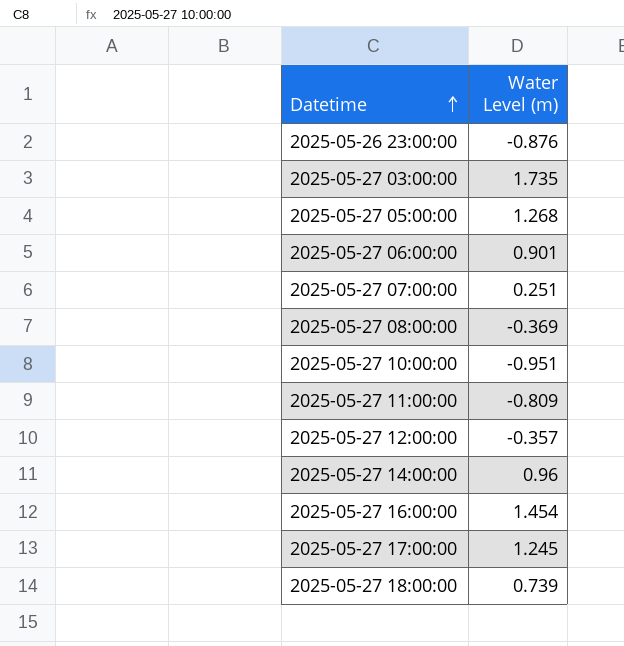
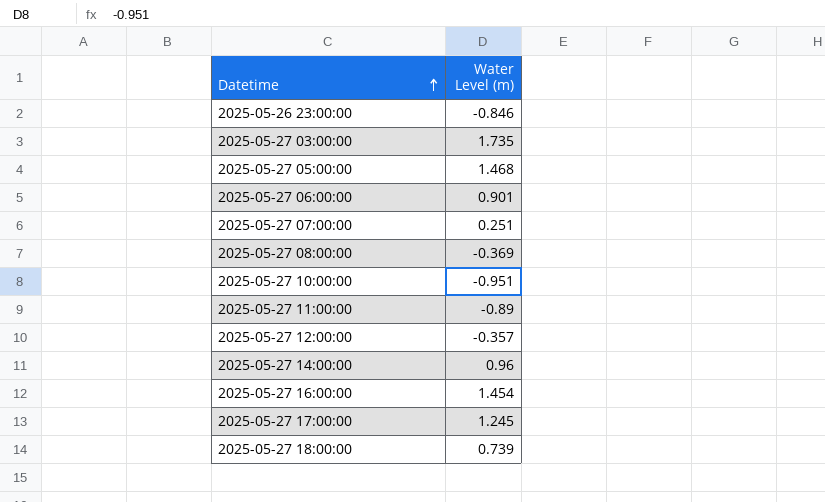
2025-05-26 23:00:00 | Water Level (m): -0.876 -> -0.846
2025-05-27 05:00:00 | Water Level (m): 1.268 -> 1.468
2025-05-27 11:00:00 | Water Level (m): -0.809 -> -0.89

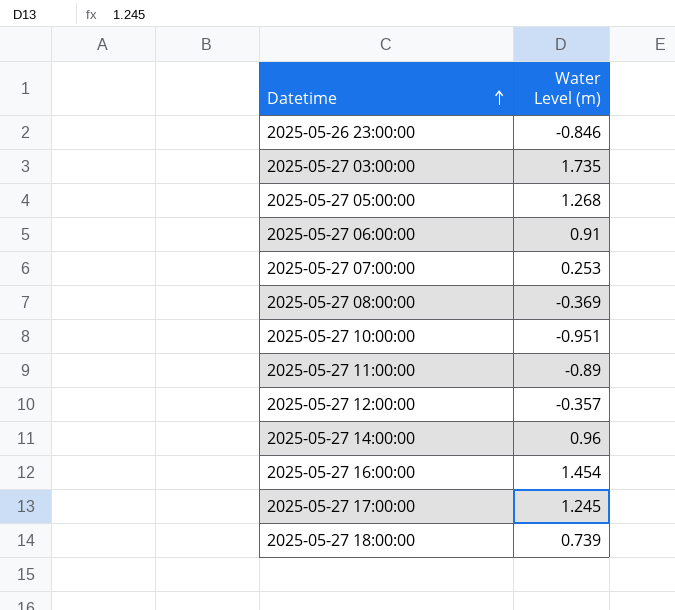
2025-05-27 05:00:00 | Water Level (m): 1.468 -> 1.268
2025-05-27 06:00:00 | Water Level (m): 0.901 -> 0.91
2025-05-27 07:00:00 | Water Level (m): 0.251 -> 0.253

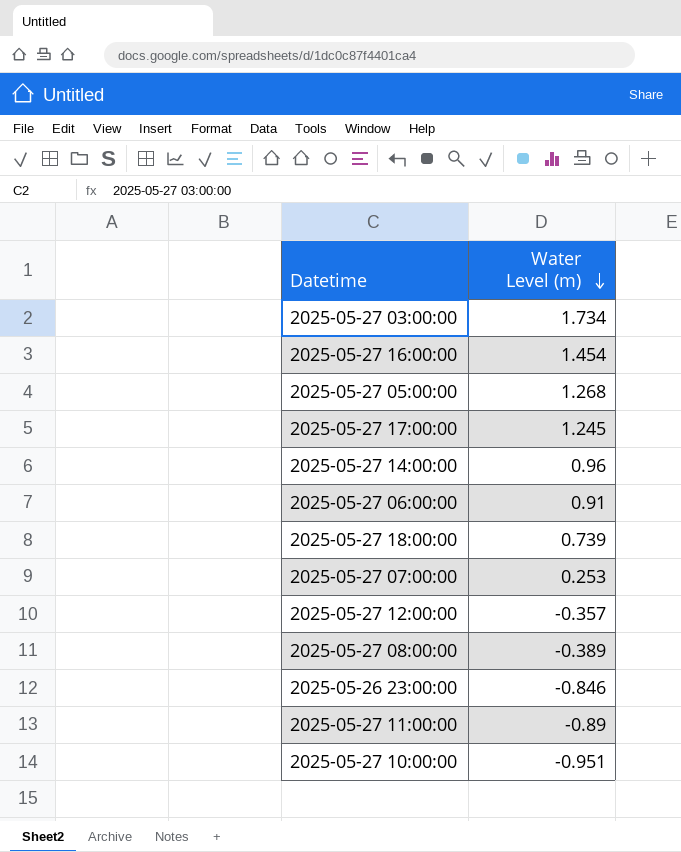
row order: Datetime ascending -> Water Level (m) descending
2025-05-27 03:00:00 | Water Level (m): 1.735 -> 1.734
2025-05-27 08:00:00 | Water Level (m): -0.369 -> -0.389

